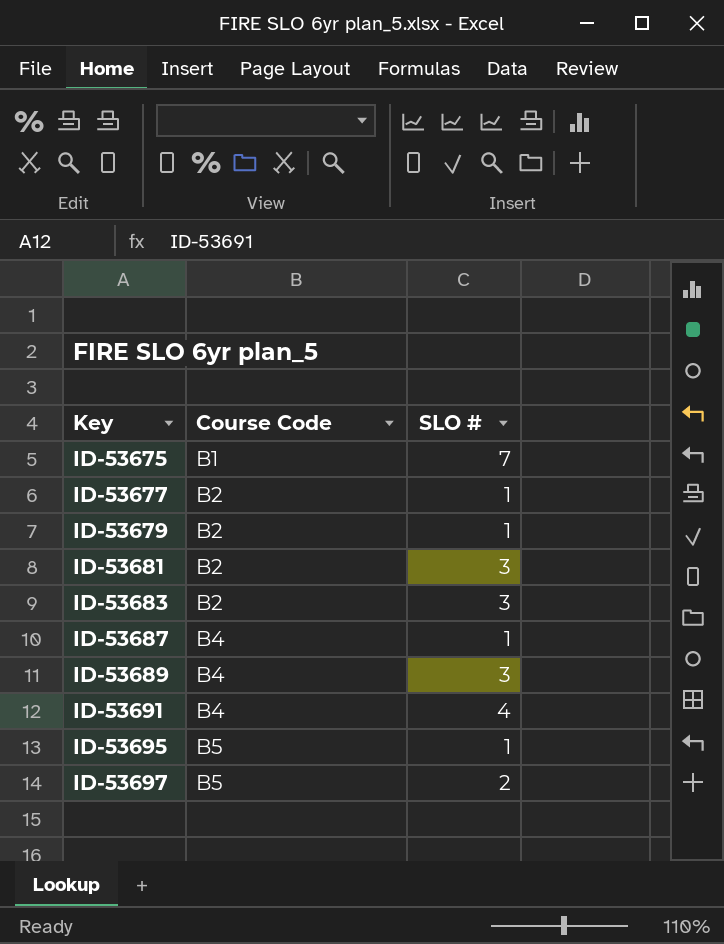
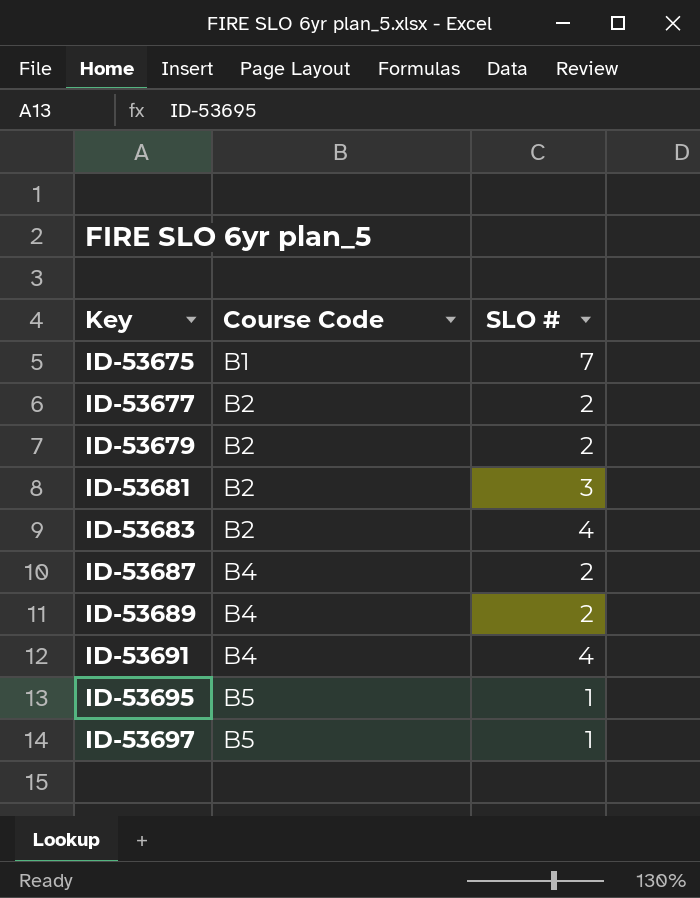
ID-53677 | SLO #: 1 -> 2
ID-53679 | SLO #: 1 -> 2
ID-53683 | SLO #: 3 -> 4
ID-53687 | SLO #: 1 -> 2
ID-53689 | SLO #: 3 -> 2
ID-53697 | SLO #: 2 -> 1

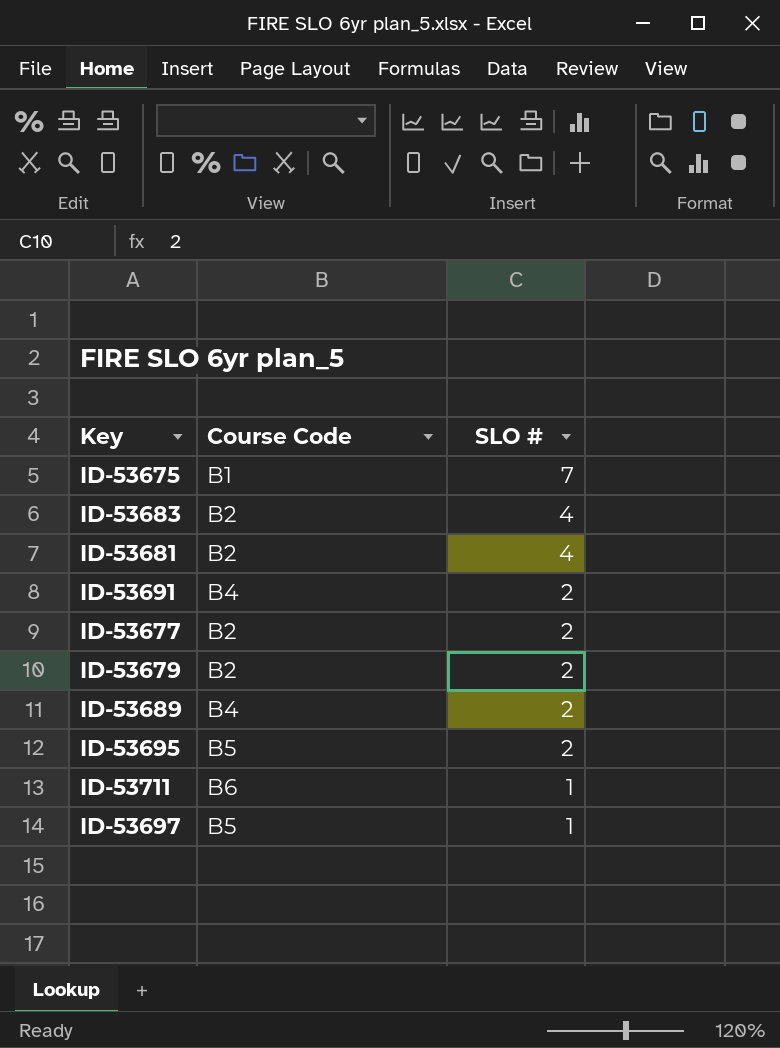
row order: Key ascending -> SLO # descending
row ID-53687: B4 | 2 -> none
ID-53681 | SLO #: 3 -> 4
ID-53691 | SLO #: 4 -> 2
ID-53695 | SLO #: 1 -> 2
row ID-53711: none -> B6 | 1

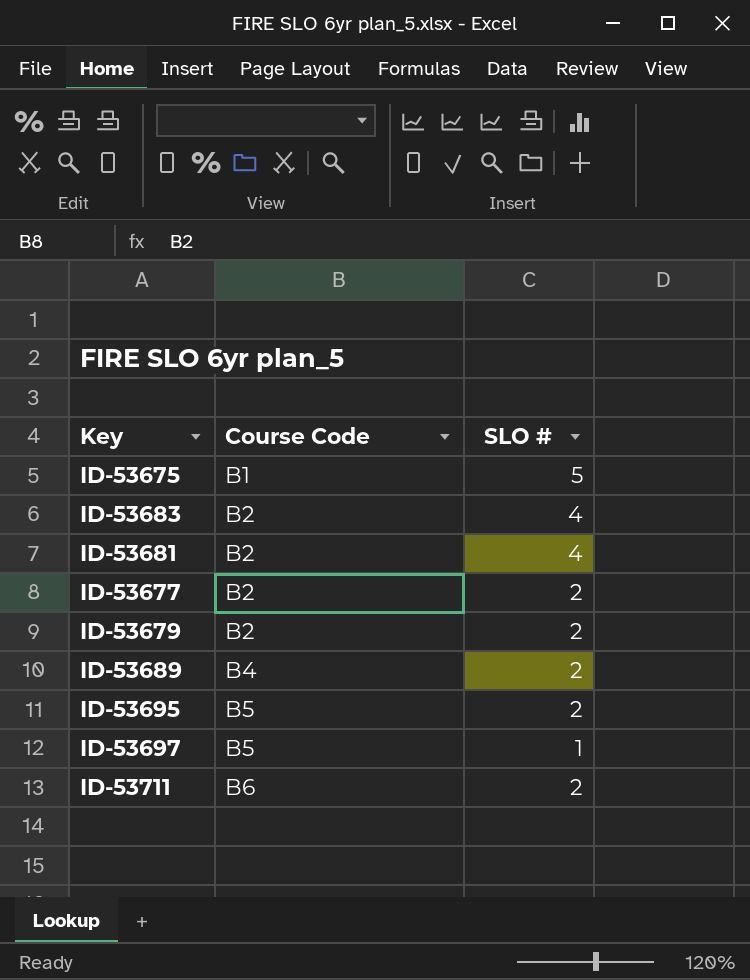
row order: SLO # descending -> Course Code ascending
row ID-53691: B4 | 2 -> none
ID-53675 | SLO #: 7 -> 5
ID-53711 | SLO #: 1 -> 2

